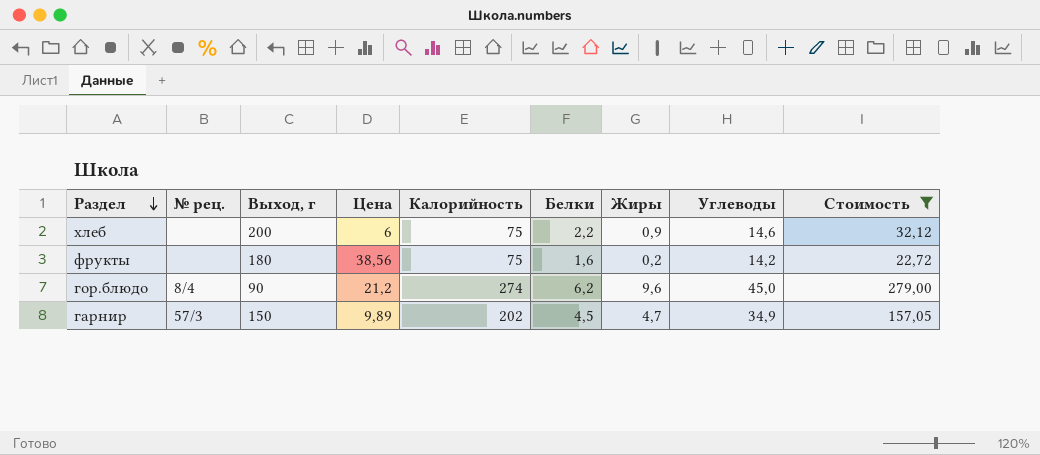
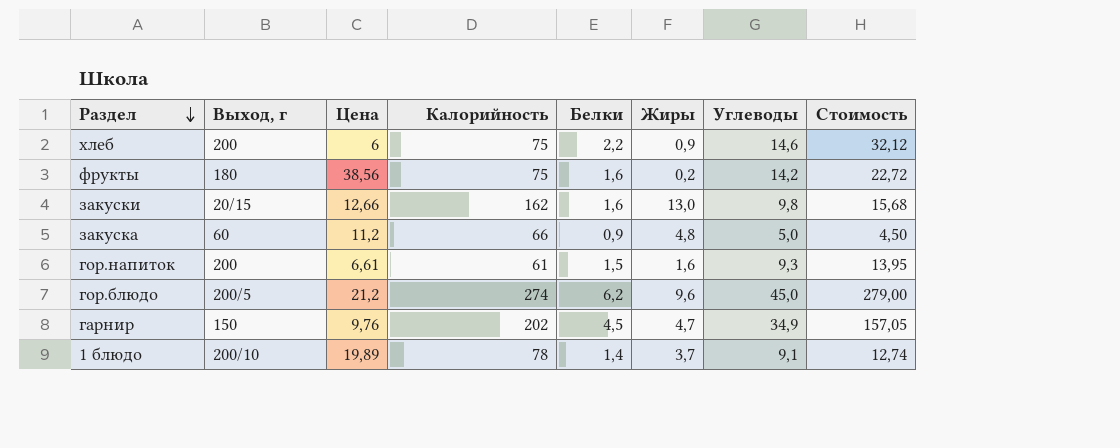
filter: Стоимость >= 22,72 -> none
column № рец. | position: 2 -> none
гор.блюдо | Выход, г: 90 -> 200/5
гарнир | Цена: 9,89 -> 9,76

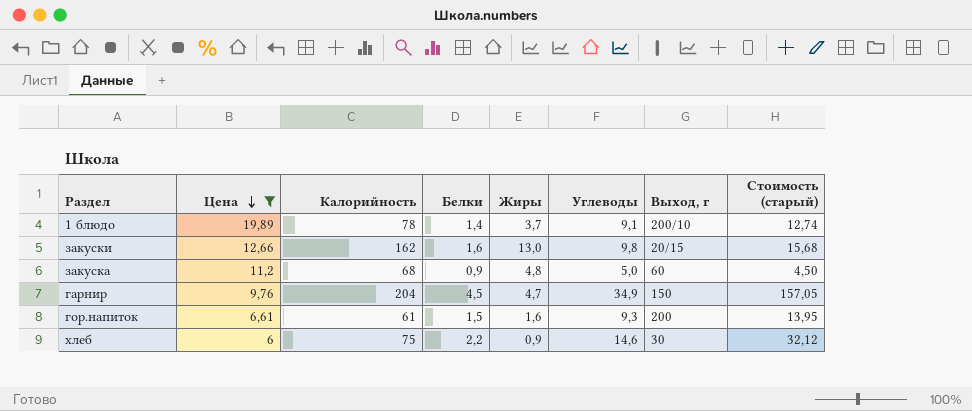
filter: none -> Цена <= 19,89
row order: Раздел descending -> Цена descending
column Выход, г | position: 2 -> 7
column name: Стоимость -> Стоимость (старый)
закуска | Калорийность: 66 -> 68
гарнир | Калорийность: 202 -> 204
хлеб | Выход, г: 200 -> 30

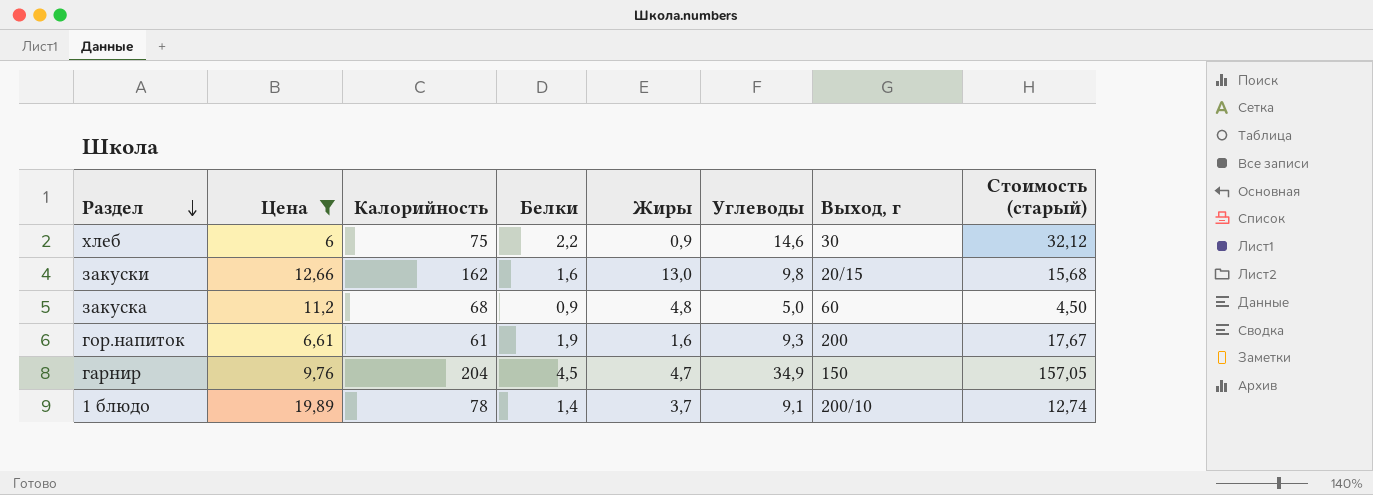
row order: Цена descending -> Раздел descending
гор.напиток | Белки: 1,5 -> 1,9
гор.напиток | Стоимость (старый): 13,95 -> 17,67

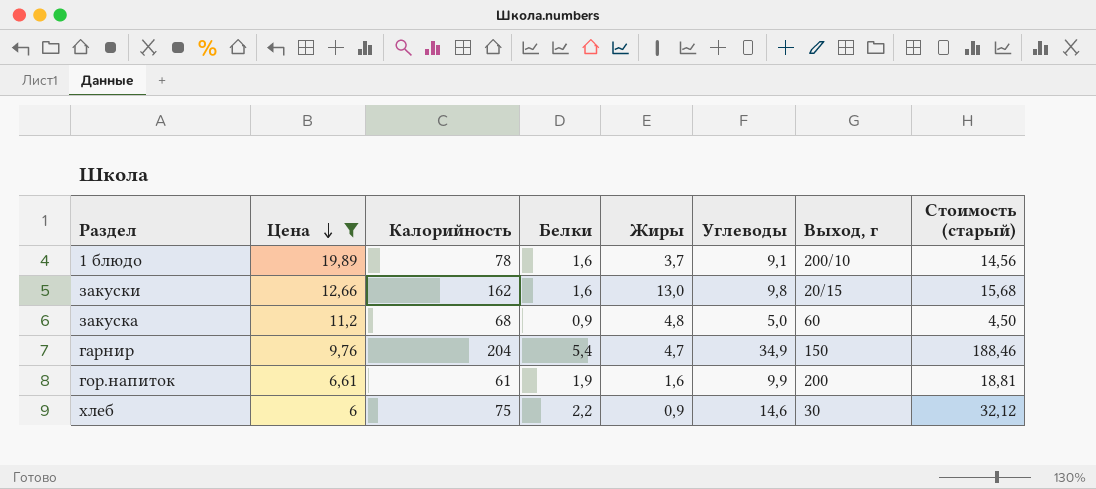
row order: Раздел descending -> Цена descending
1 блюдо | Белки: 1,4 -> 1,6
1 блюдо | Стоимость (старый): 12,74 -> 14,56
гарнир | Белки: 4,5 -> 5,4
гарнир | Стоимость (старый): 157,05 -> 188,46
гор.напиток | Углеводы: 9,3 -> 9,9
гор.напиток | Стоимость (старый): 17,67 -> 18,81

